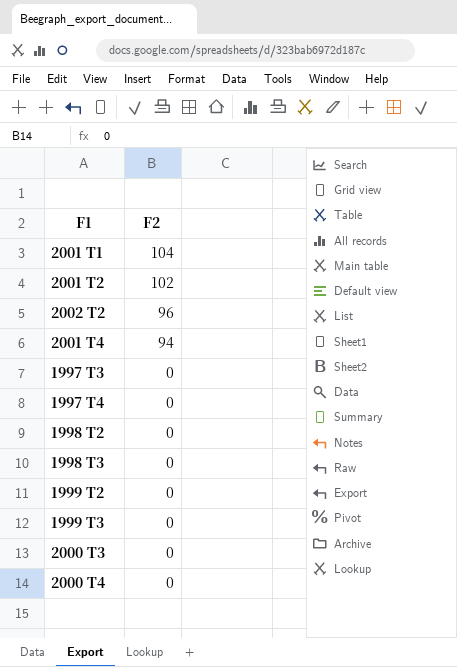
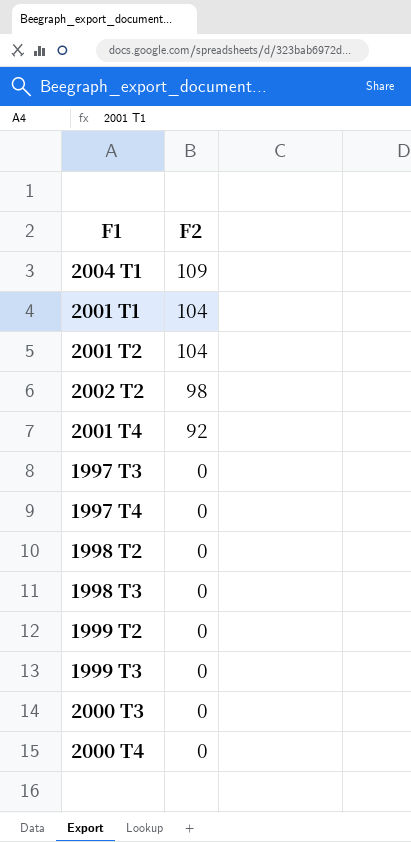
row 2004 T1: none -> 109
2001 T2 | F2: 102 -> 104
2002 T2 | F2: 96 -> 98
2001 T4 | F2: 94 -> 92

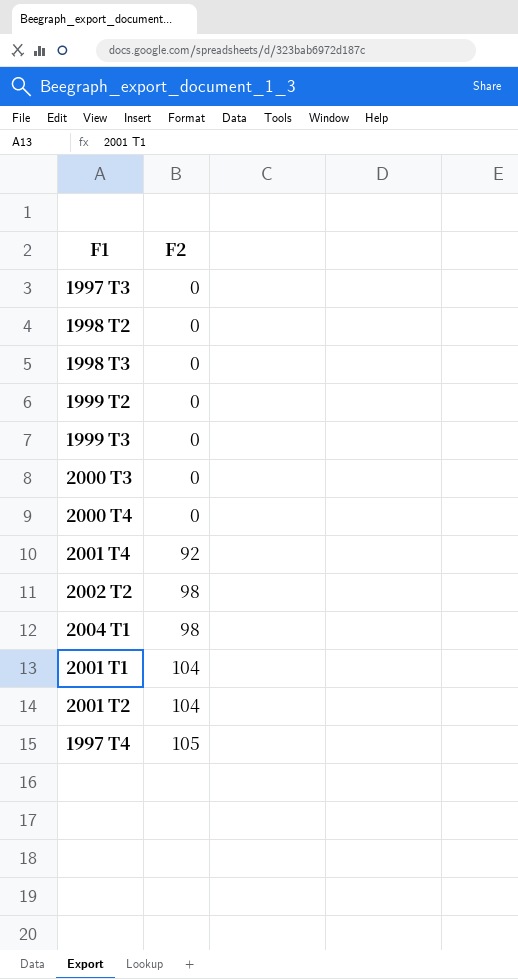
row order: F2 descending -> F2 ascending
2004 T1 | F2: 109 -> 98
1997 T4 | F2: 0 -> 105

